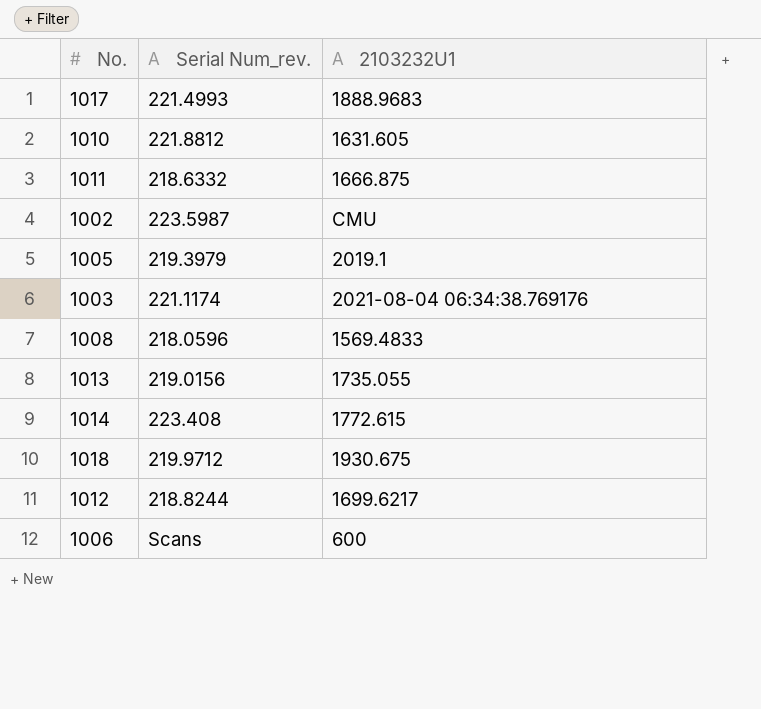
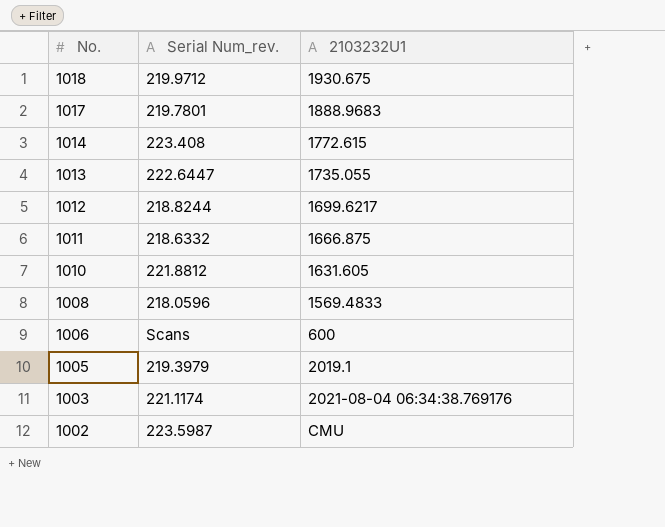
row order: none -> No. descending
1017 | Serial Num_rev.: 221.4993 -> 219.7801
1013 | Serial Num_rev.: 219.0156 -> 222.6447

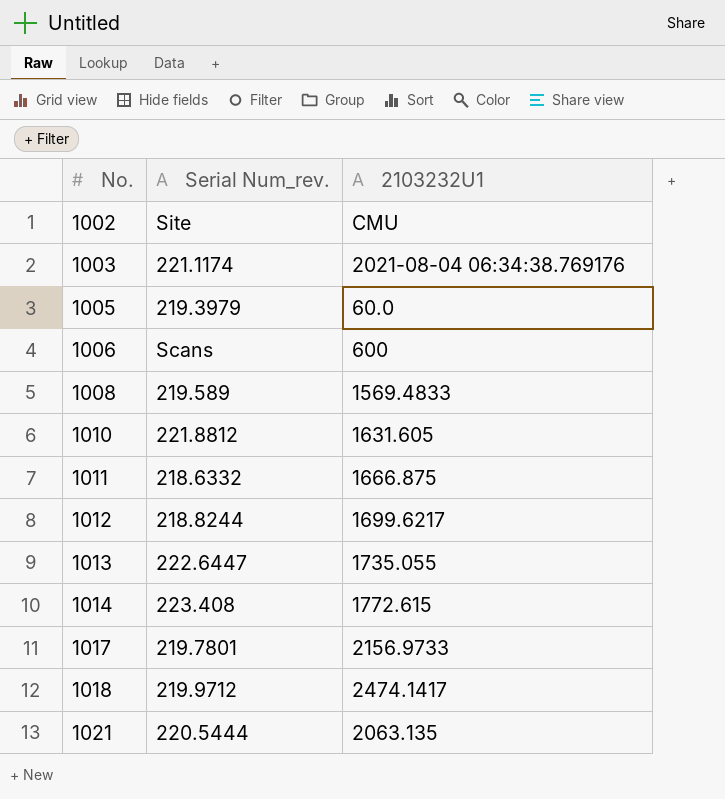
row order: No. descending -> No. ascending
1002 | Serial Num_rev.: 223.5987 -> Site
1005 | 2103232U1: 2019.1 -> 60.0
1008 | Serial Num_rev.: 218.0596 -> 219.589
1017 | 2103232U1: 1888.9683 -> 2156.9733
1018 | 2103232U1: 1930.675 -> 2474.1417
row 1021: none -> 220.5444 | 2063.135

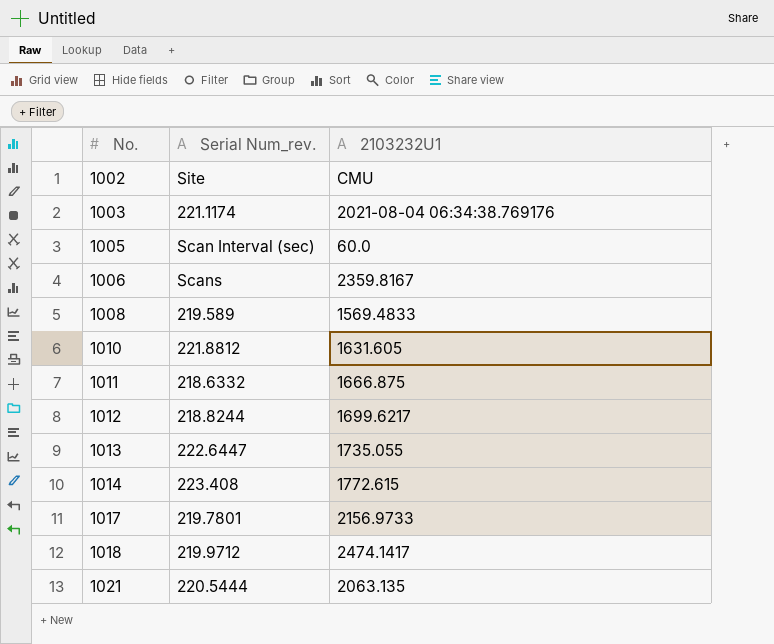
1005 | Serial Num_rev.: 219.3979 -> Scan Interval (sec)
1006 | 2103232U1: 600 -> 2359.8167

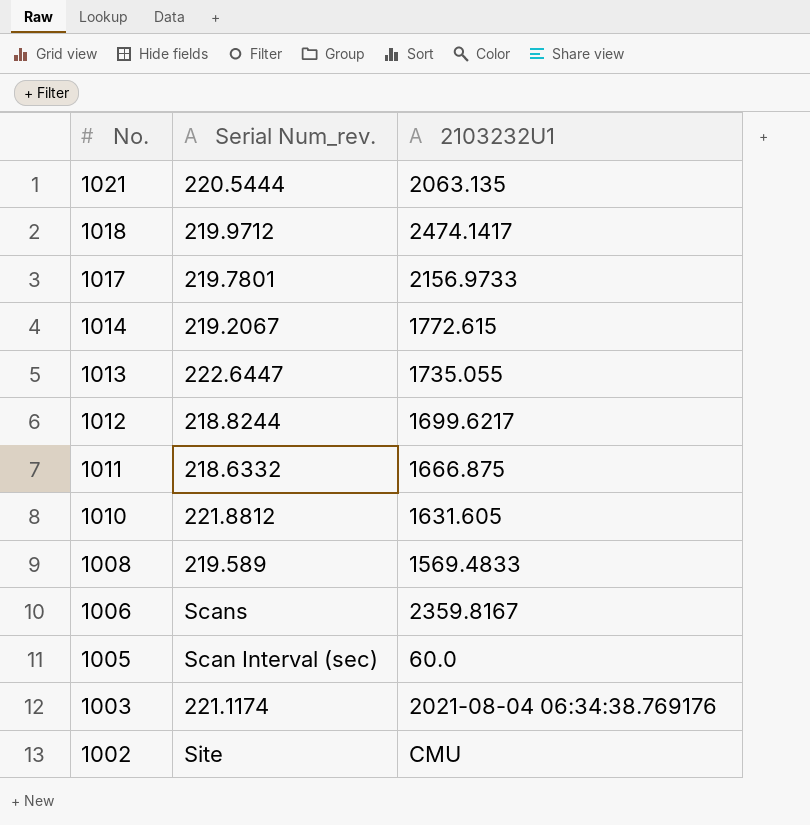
row order: No. ascending -> No. descending
1014 | Serial Num_rev.: 223.408 -> 219.2067

